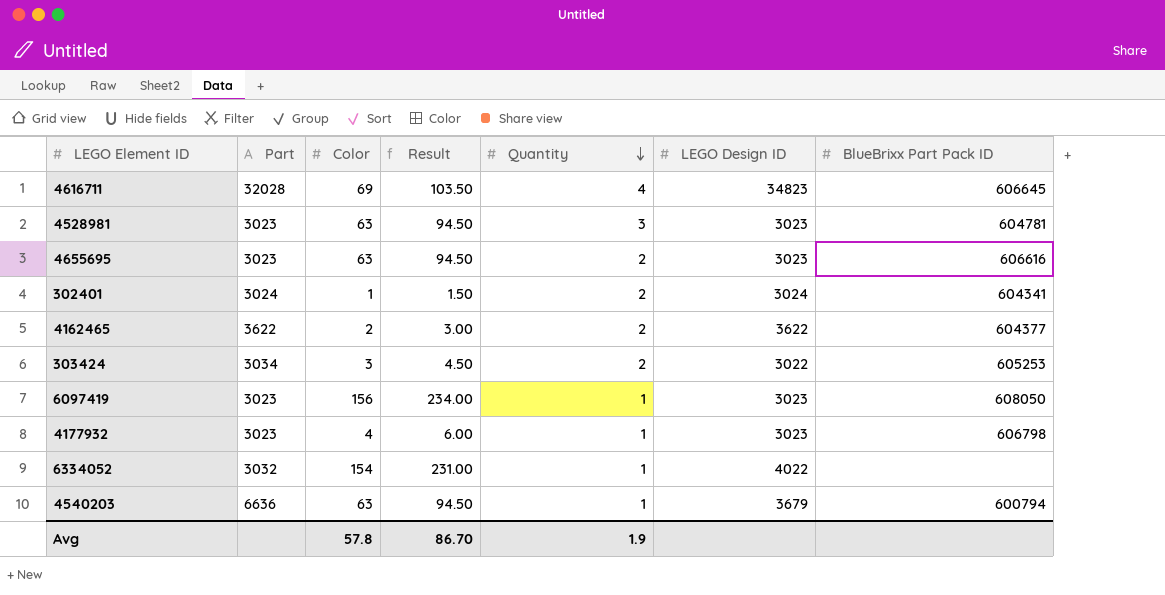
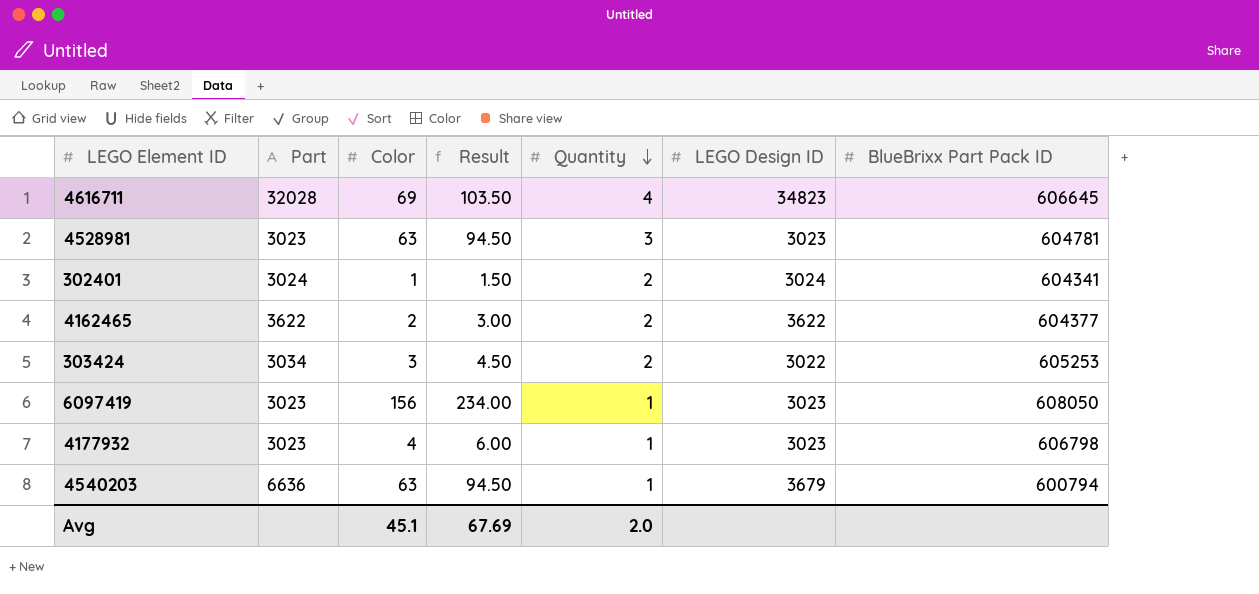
row 4655695: 3023 | 63 | 94.50 | 2 | 3023 | 606616 -> none
row 6334052: 3032 | 154 | 231.00 | 1 | 4022 | none -> none
Avg | Color: 57.8 -> 45.1
Avg | Result: 86.70 -> 67.69
Avg | Quantity: 1.9 -> 2.0

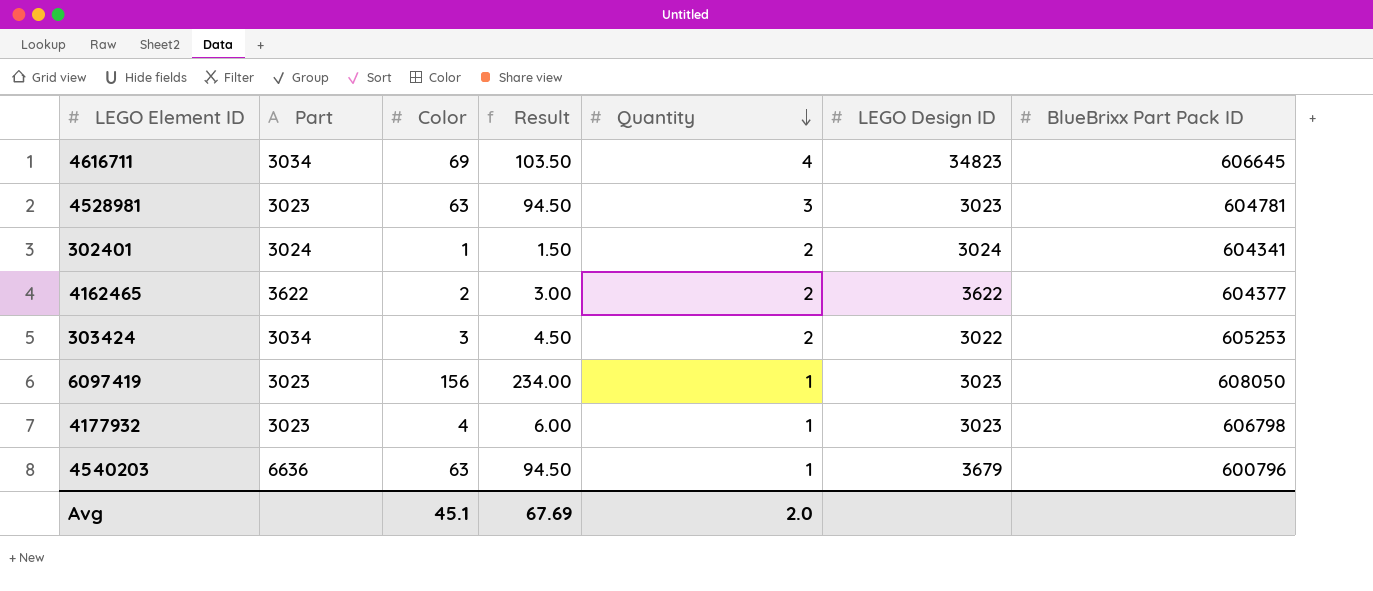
4616711 | Part: 32028 -> 3034
4540203 | BlueBrixx Part Pack ID: 600794 -> 600796

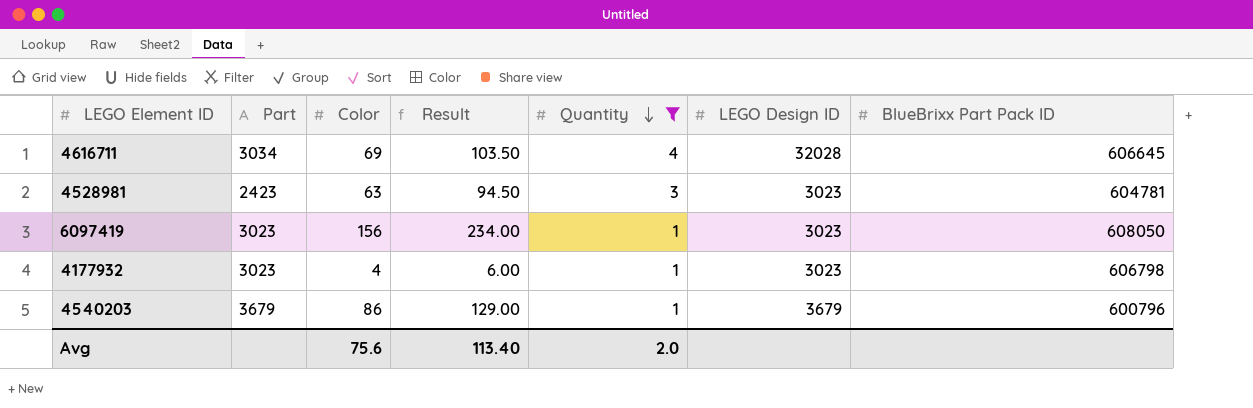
filter: none -> Quantity != 2
4616711 | LEGO Design ID: 34823 -> 32028
4528981 | Part: 3023 -> 2423
4540203 | Part: 6636 -> 3679
4540203 | Color: 63 -> 86
4540203 | Result: 94.50 -> 129.00
Avg | Color: 45.1 -> 75.6
Avg | Result: 67.69 -> 113.40

